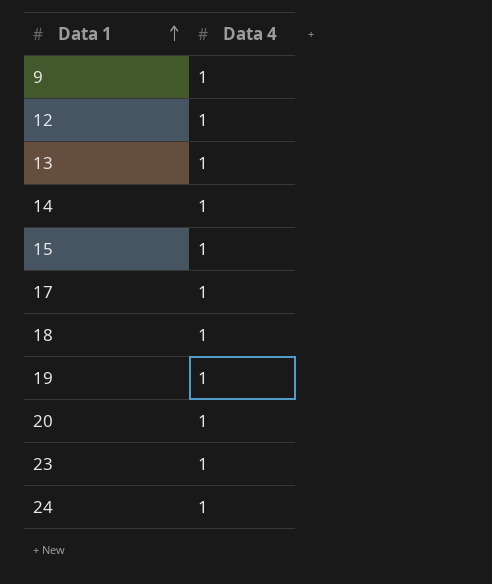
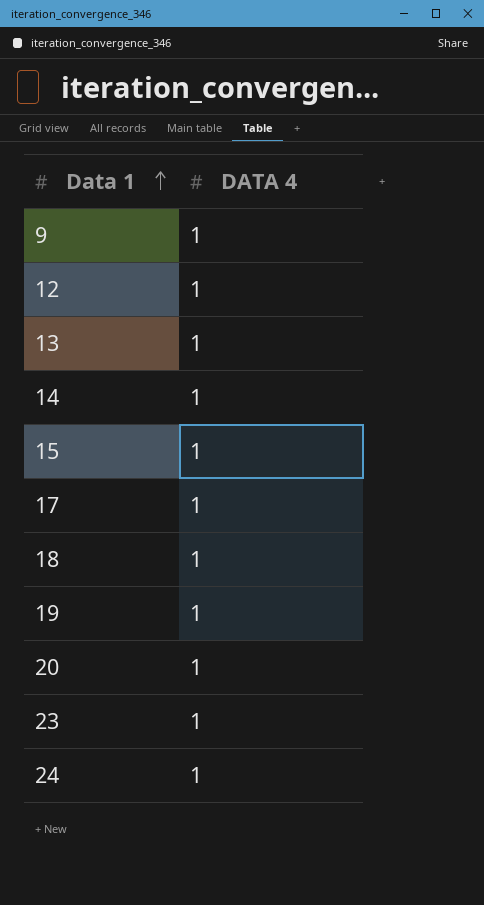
column name: Data 4 -> DATA 4

